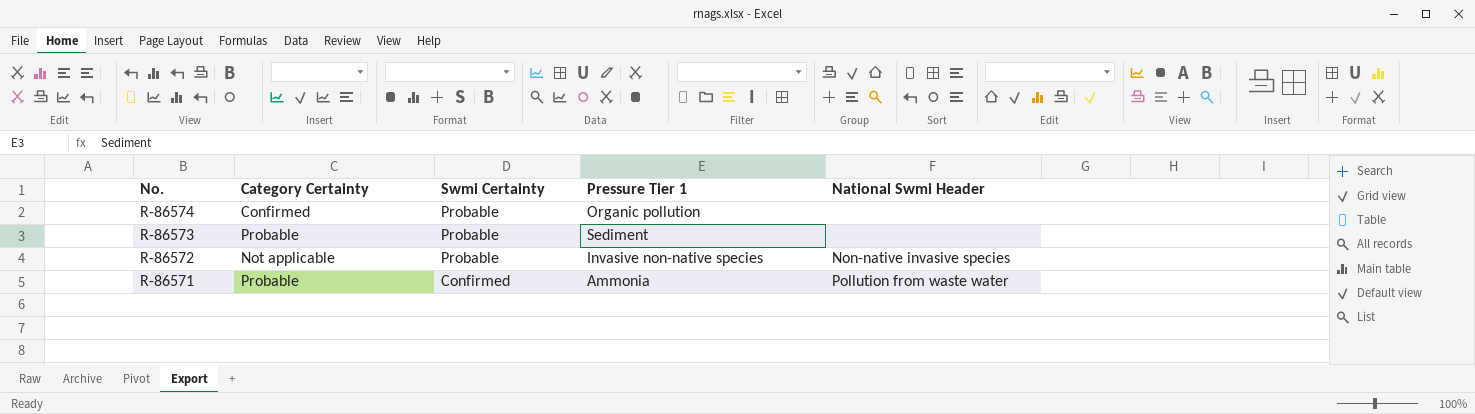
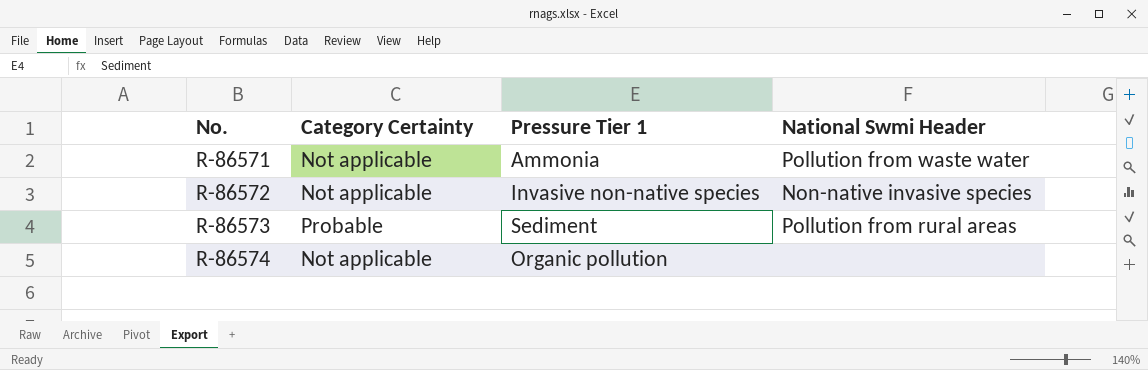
row order: No. descending -> No. ascending
column Swmi Certainty | position: 3 -> none
R-86571 | Category Certainty: Probable -> Not applicable
R-86573 | National Swmi Header: none -> Pollution from rural areas
R-86574 | Category Certainty: Confirmed -> Not applicable

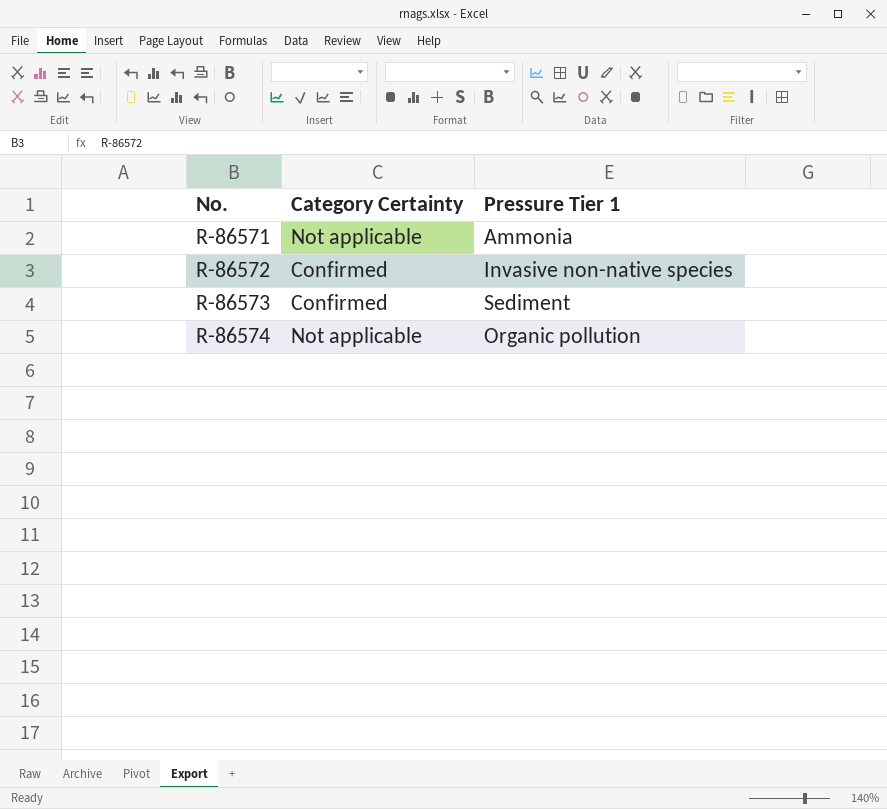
column National Swmi Header | position: 4 -> none
R-86572 | Category Certainty: Not applicable -> Confirmed
R-86573 | Category Certainty: Probable -> Confirmed

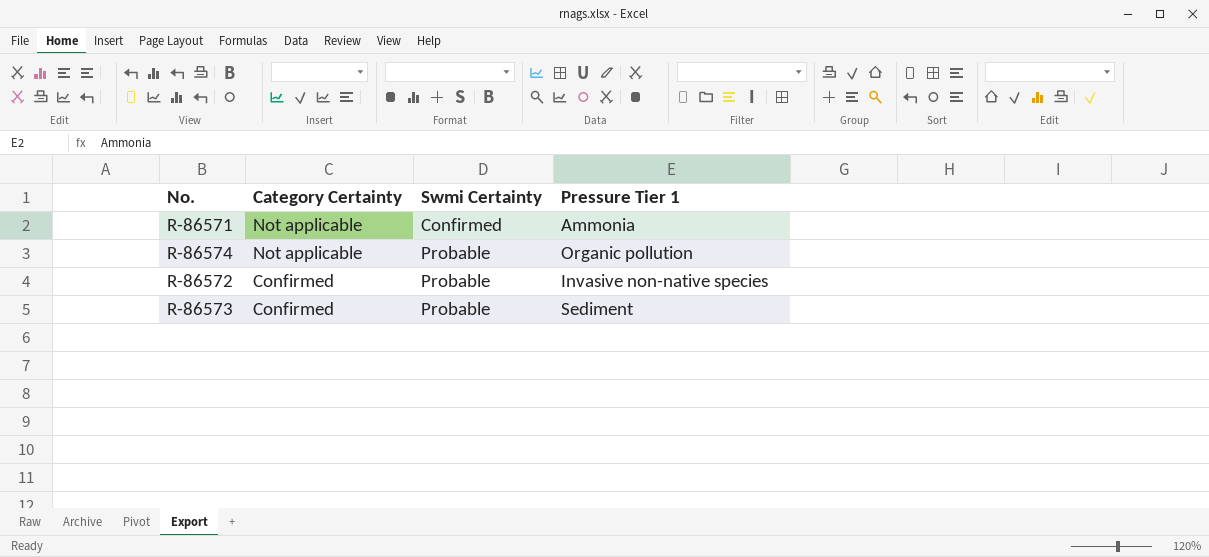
row order: No. ascending -> Category Certainty descending
column Swmi Certainty | position: none -> 3

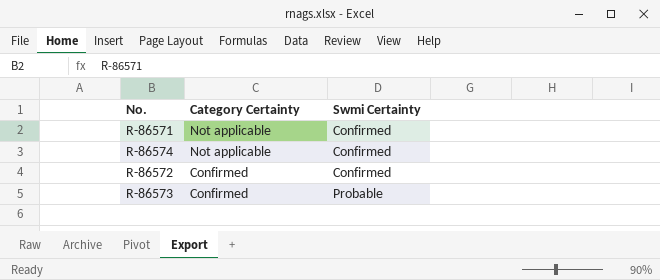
column Pressure Tier 1 | position: 4 -> none
R-86574 | Swmi Certainty: Probable -> Confirmed
R-86572 | Swmi Certainty: Probable -> Confirmed

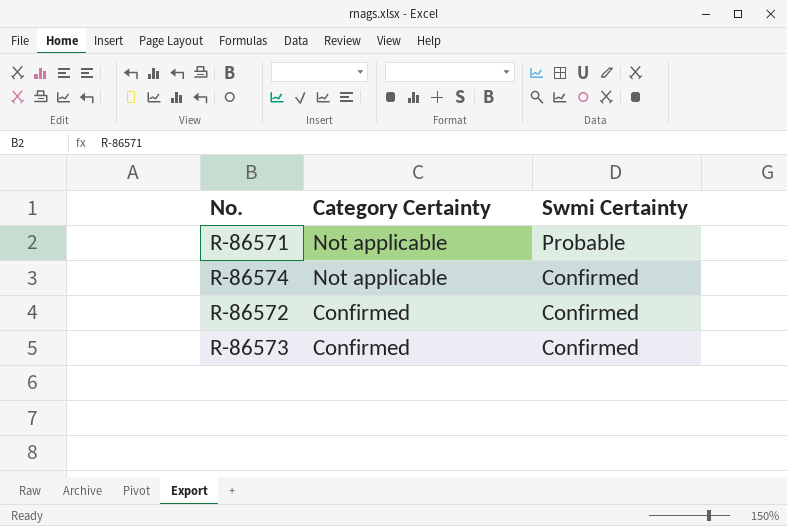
R-86571 | Swmi Certainty: Confirmed -> Probable
R-86573 | Swmi Certainty: Probable -> Confirmed

